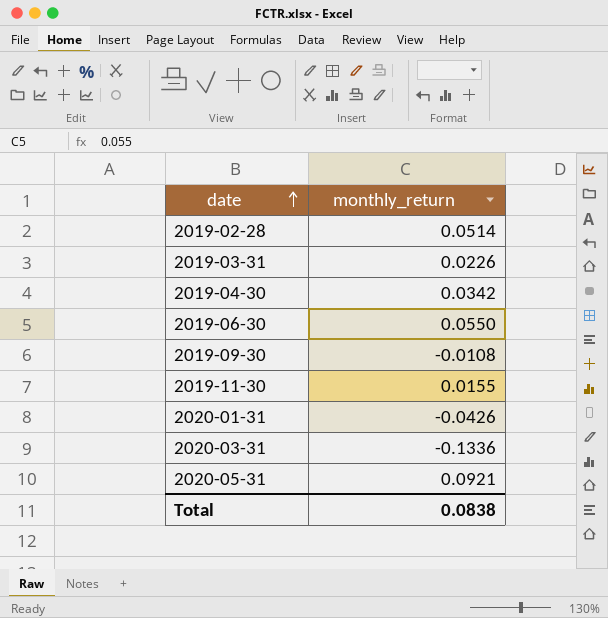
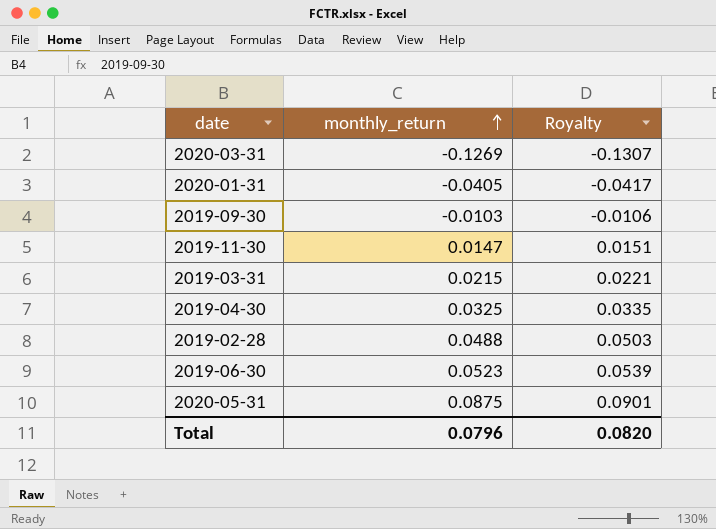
row order: date ascending -> monthly_return ascending
column Royalty | formula: none -> [monthly_return] * 1.03
2020-03-31 | monthly_return: -0.1336 -> -0.1269
2020-01-31 | monthly_return: -0.0426 -> -0.0405
2019-09-30 | monthly_return: -0.0108 -> -0.0103
2019-11-30 | monthly_return: 0.0155 -> 0.0147
2019-03-31 | monthly_return: 0.0226 -> 0.0215
2019-04-30 | monthly_return: 0.0342 -> 0.0325
2019-02-28 | monthly_return: 0.0514 -> 0.0488
2019-06-30 | monthly_return: 0.0550 -> 0.0523
2020-05-31 | monthly_return: 0.0921 -> 0.0875
Total | monthly_return: 0.0838 -> 0.0796

